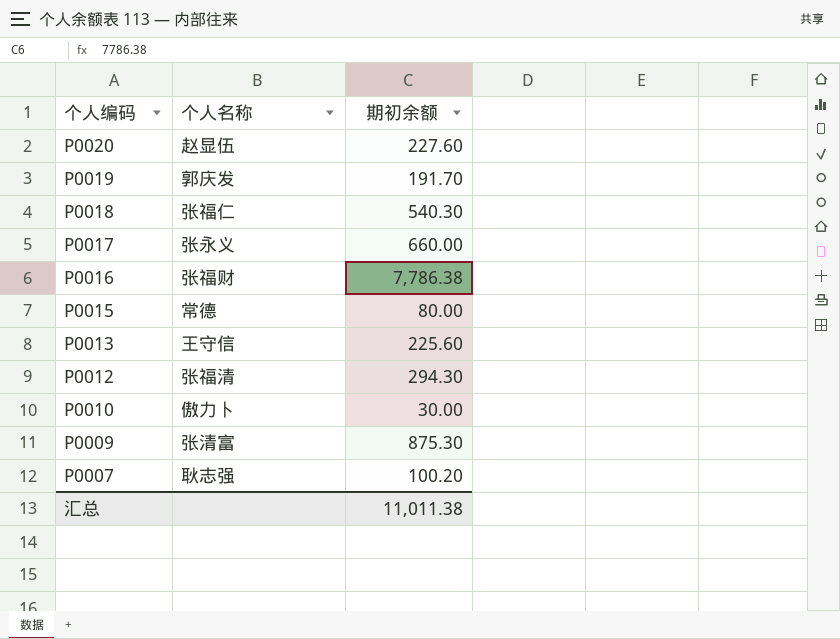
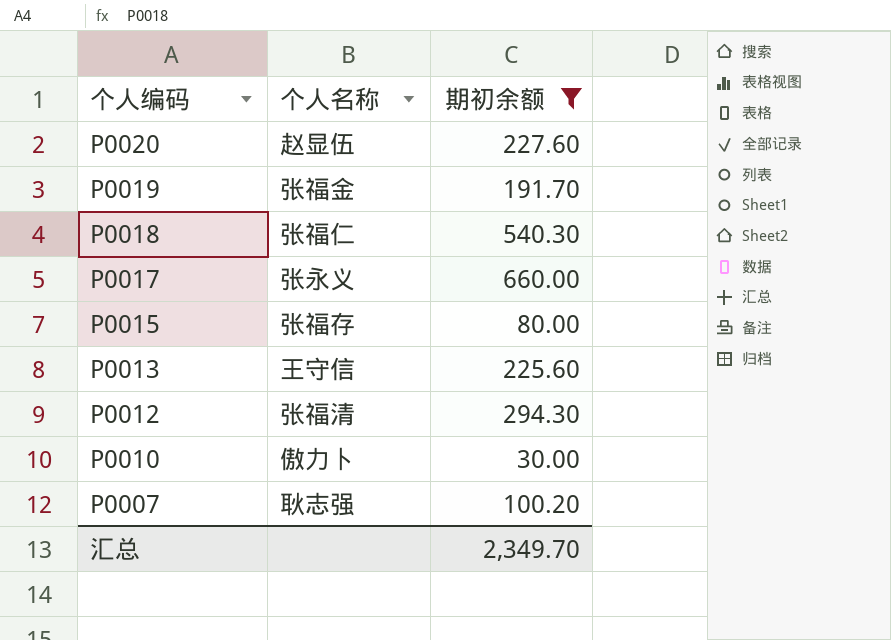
filter: none -> 期初余额 <= 660.00
P0019 | 个人名称: 郭庆发 -> 张福金
P0015 | 个人名称: 常德 -> 张福存
汇总 | 期初余额: 11,011.38 -> 2,349.70

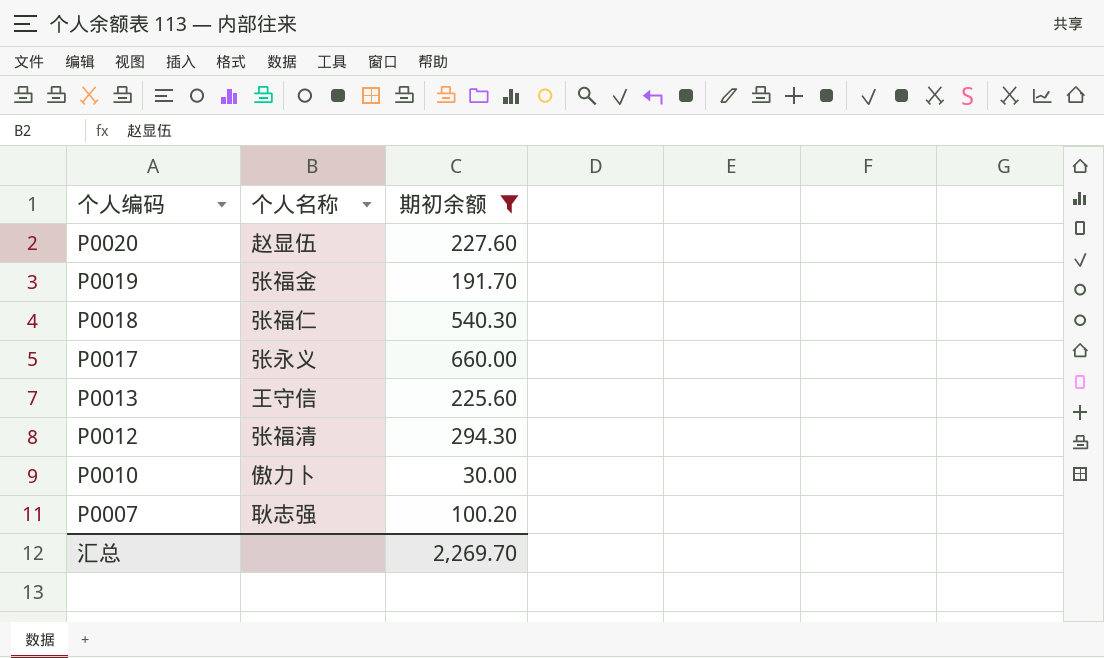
row P0015: 张福存 | 80.00 -> none
汇总 | 期初余额: 2,349.70 -> 2,269.70

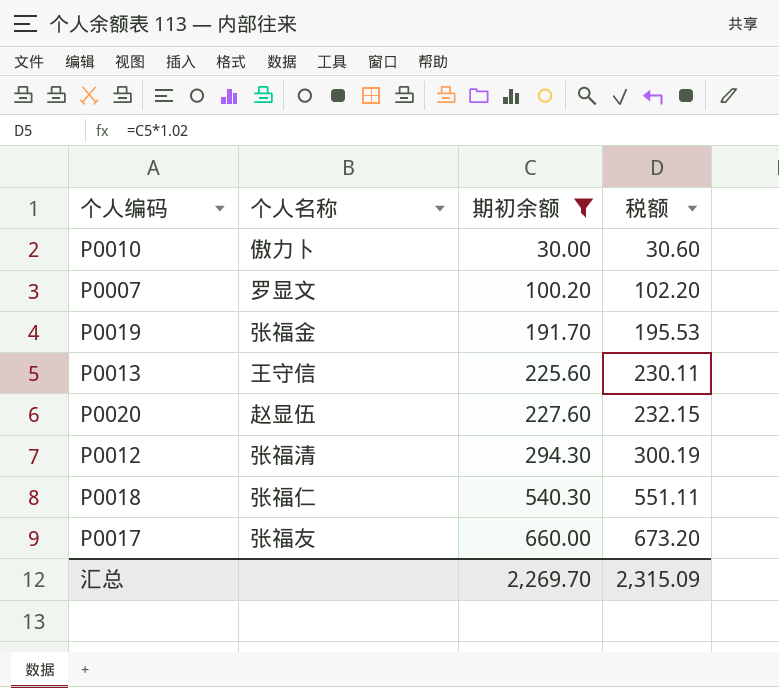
row order: 个人编码 descending -> 期初余额 ascending
column 税额 | formula: none -> [期初余额] * 1.02
P0007 | 个人名称: 耿志强 -> 罗显文
P0017 | 个人名称: 张永义 -> 张福友

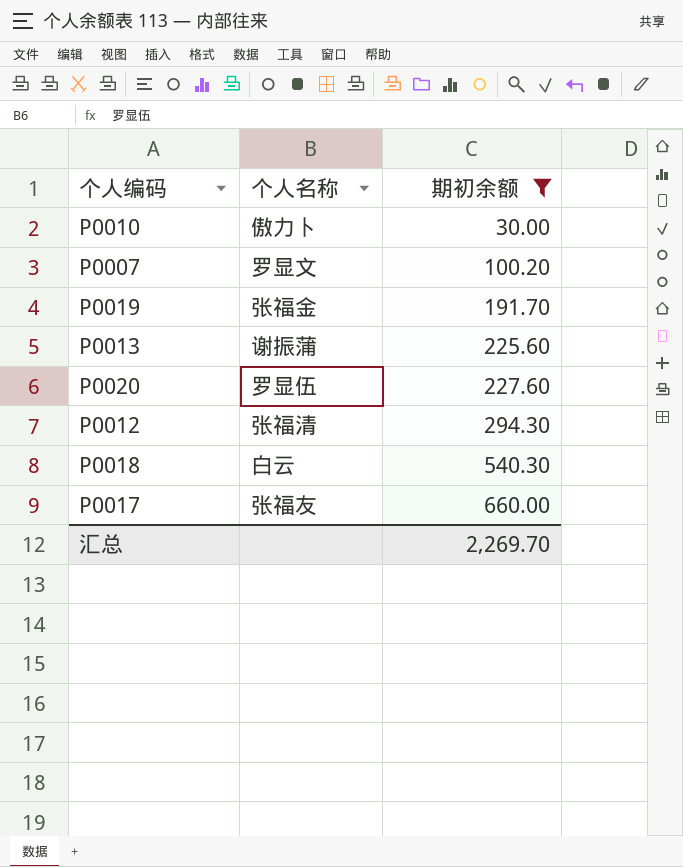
column 税额 | formula: [期初余额] * 1.02 -> none
P0013 | 个人名称: 王守信 -> 谢振蒲
P0020 | 个人名称: 赵显伍 -> 罗显伍
P0018 | 个人名称: 张福仁 -> 白云

